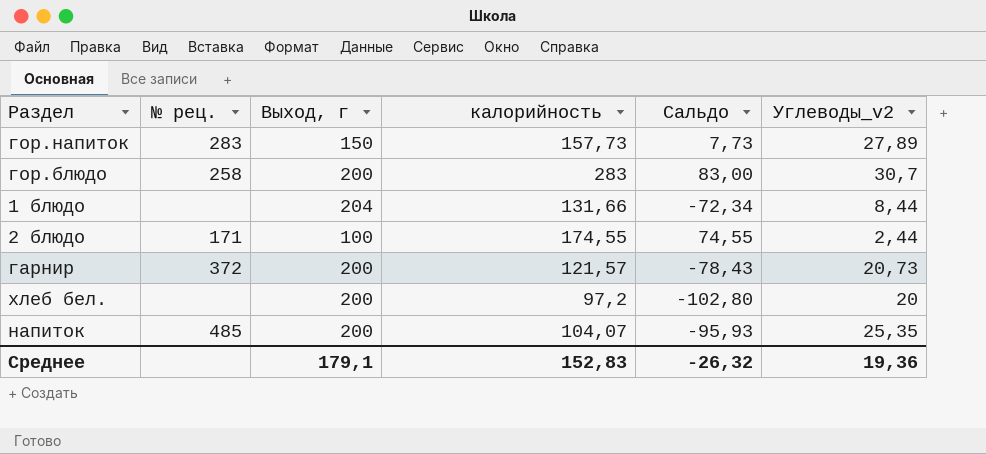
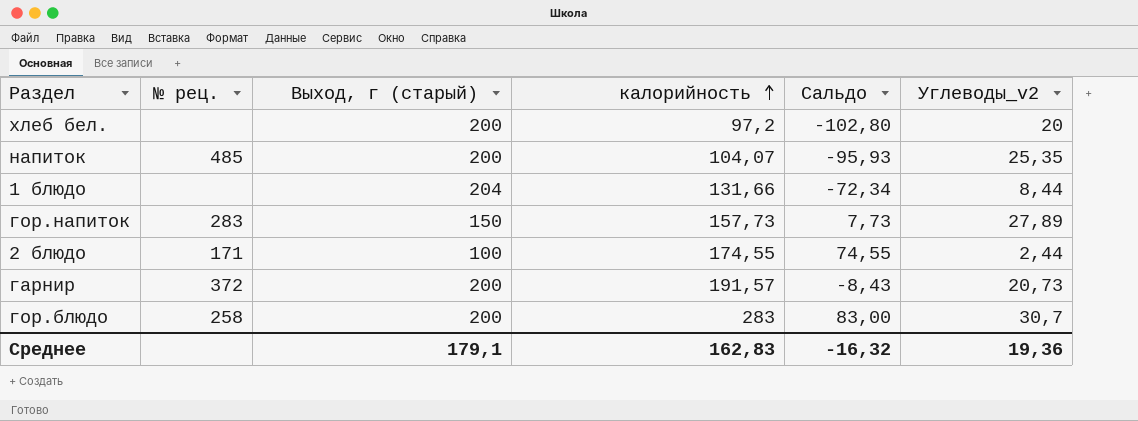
row order: none -> калорийность ascending
column name: Выход, г -> Выход, г (старый)
гарнир | калорийность: 121,57 -> 191,57
гарнир | Сальдо: -78,43 -> -8,43
Среднее | калорийность: 152,83 -> 162,83
Среднее | Сальдо: -26,32 -> -16,32

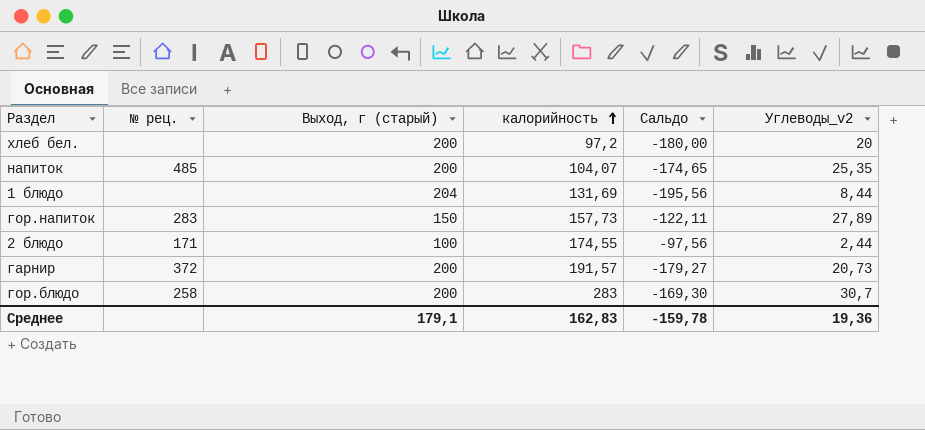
column Сальдо | formula: [калорийность] - [Выход, г (старый)] -> [Углеводы_v2] - [Выход, г (старый)]
1 блюдо | калорийность: 131,66 -> 131,69
Среднее | Сальдо: -16,32 -> -159,78

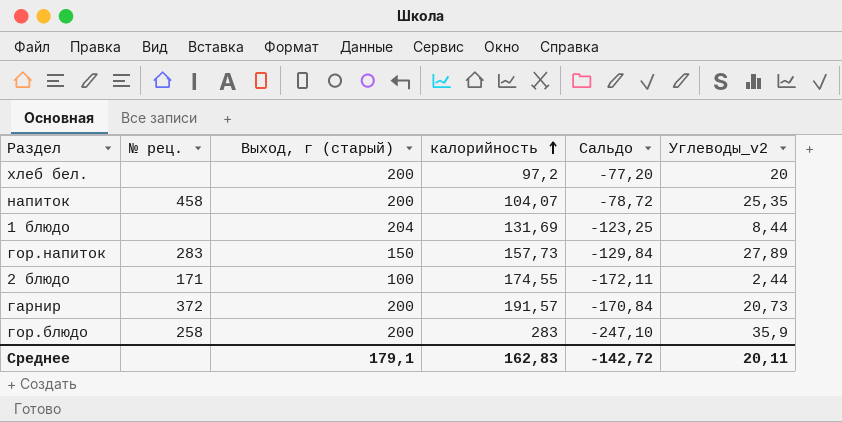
column Сальдо | formula: [Углеводы_v2] - [Выход, г (старый)] -> [Углеводы_v2] - [калорийность]
напиток | № рец.: 485 -> 458
гор.блюдо | Углеводы_v2: 30,7 -> 35,9
Среднее | Сальдо: -159,78 -> -142,72
Среднее | Углеводы_v2: 19,36 -> 20,11

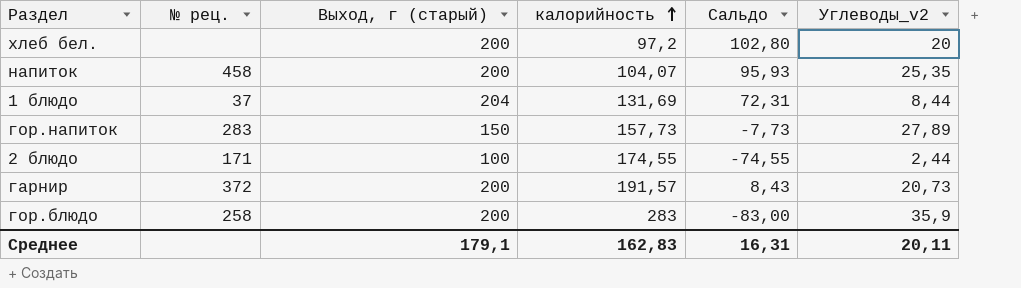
column Сальдо | formula: [Углеводы_v2] - [калорийность] -> [Выход, г (старый)] - [калорийность]
1 блюдо | № рец.: none -> 37
Среднее | Сальдо: -142,72 -> 16,31

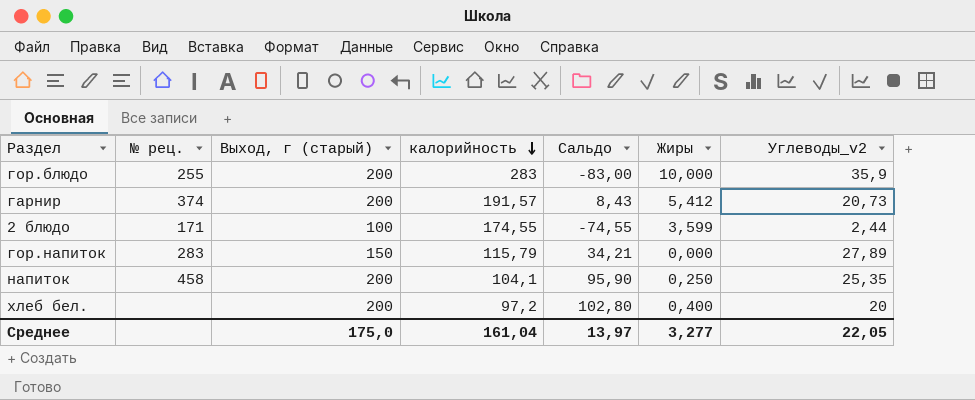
row order: калорийность ascending -> калорийность descending
column Жиры | position: none -> 6
row 1 блюдо: 37 | 204 | 131,69 | 72,31 | 8,44 -> none
гор.блюдо | № рец.: 258 -> 255
гарнир | № рец.: 372 -> 374
гор.напиток | калорийность: 157,73 -> 115,79
гор.напиток | Сальдо: -7,73 -> 34,21
напиток | калорийность: 104,07 -> 104,1
напиток | Сальдо: 95,93 -> 95,90
Среднее | Выход, г (старый): 179,1 -> 175,0
Среднее | калорийность: 162,83 -> 161,04
Среднее | Сальдо: 16,31 -> 13,97
Среднее | Углеводы_v2: 20,11 -> 22,05

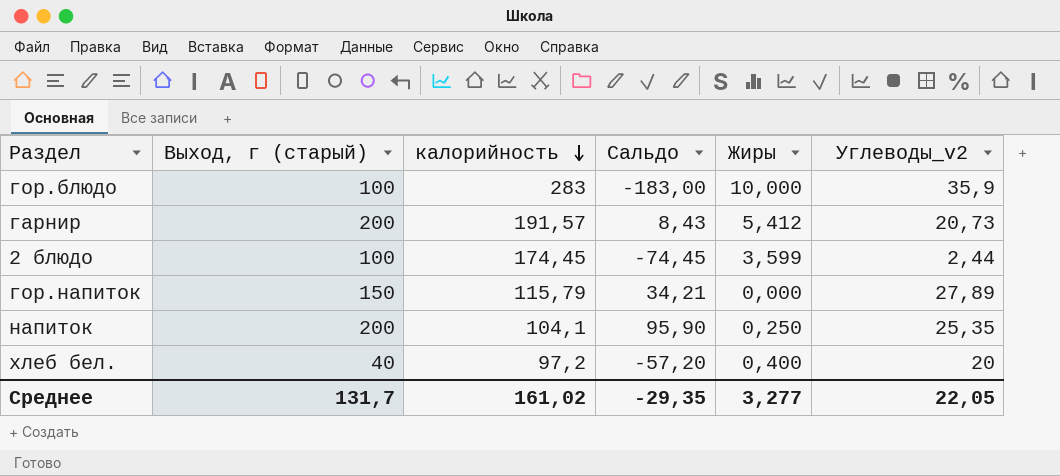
column № рец. | position: 2 -> none
гор.блюдо | Выход, г (старый): 200 -> 100
гор.блюдо | Сальдо: -83,00 -> -183,00
2 блюдо | калорийность: 174,55 -> 174,45
2 блюдо | Сальдо: -74,55 -> -74,45
хлеб бел. | Выход, г (старый): 200 -> 40
хлеб бел. | Сальдо: 102,80 -> -57,20
Среднее | Выход, г (старый): 175,0 -> 131,7
Среднее | калорийность: 161,04 -> 161,02
Среднее | Сальдо: 13,97 -> -29,35

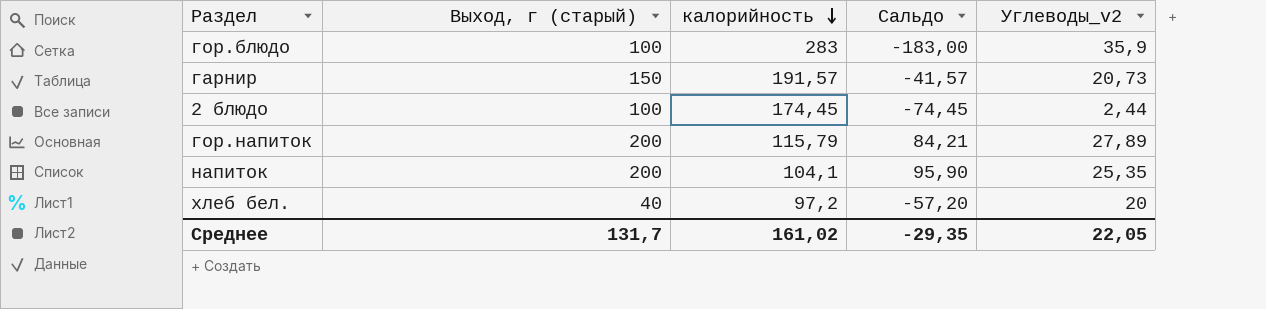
column Жиры | position: 5 -> none
гарнир | Выход, г (старый): 200 -> 150
гарнир | Сальдо: 8,43 -> -41,57
гор.напиток | Выход, г (старый): 150 -> 200
гор.напиток | Сальдо: 34,21 -> 84,21

